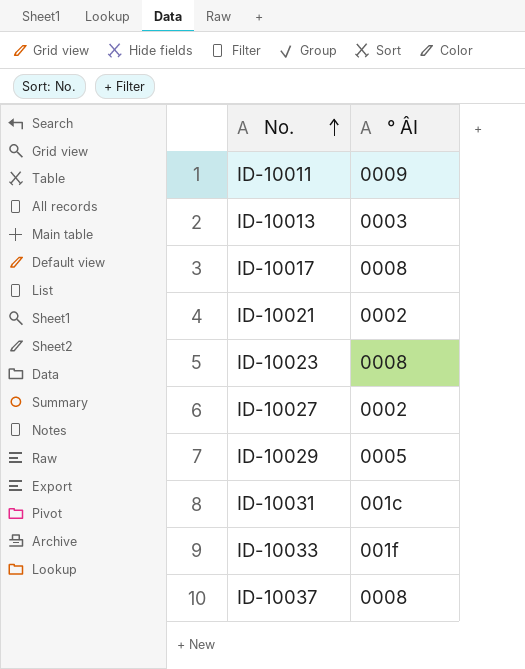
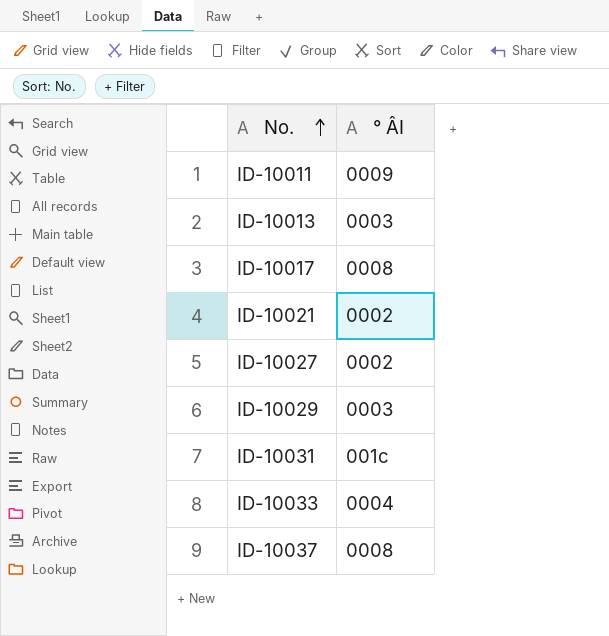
row ID-10023: 0008 -> none
ID-10029 | ° ÂI: 0005 -> 0003
ID-10033 | ° ÂI: 001f -> 0004

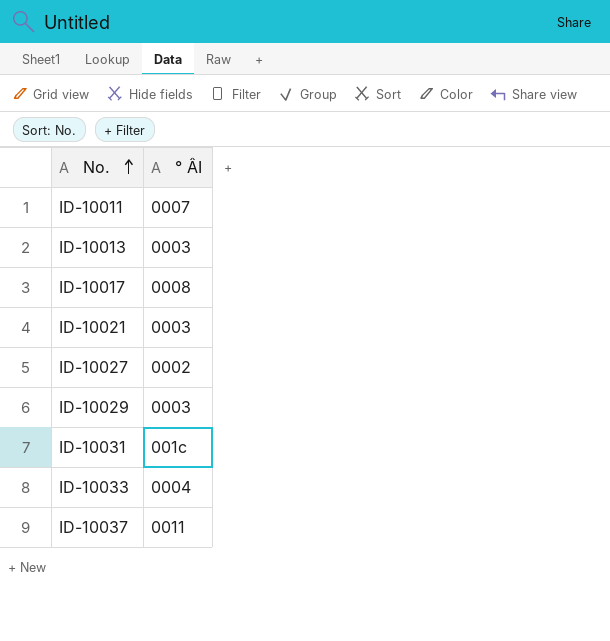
ID-10011 | ° ÂI: 0009 -> 0007
ID-10021 | ° ÂI: 0002 -> 0003
ID-10037 | ° ÂI: 0008 -> 0011

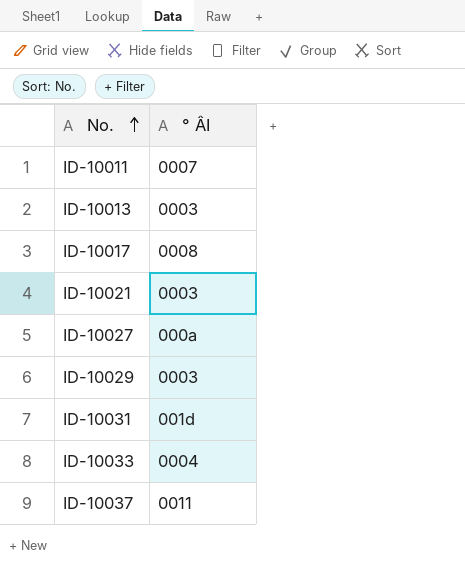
ID-10027 | ° ÂI: 0002 -> 000a
ID-10031 | ° ÂI: 001c -> 001d

